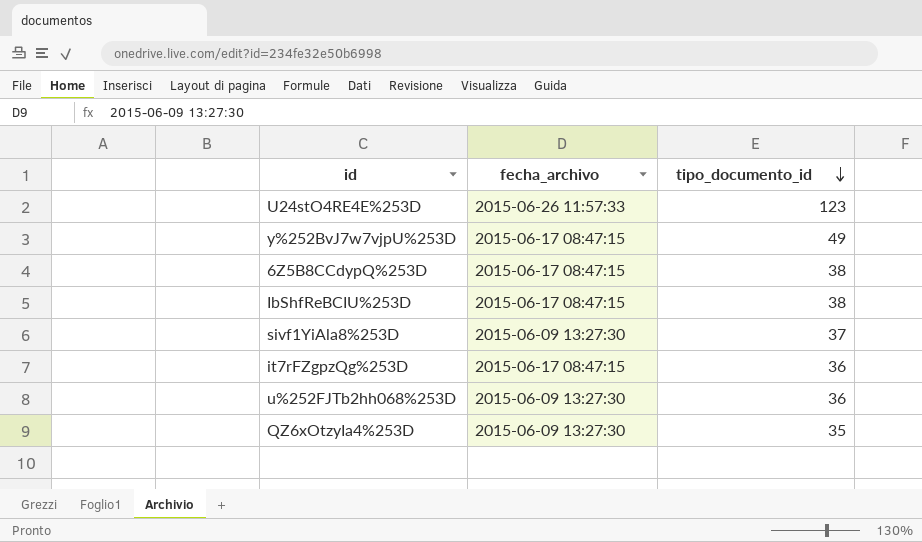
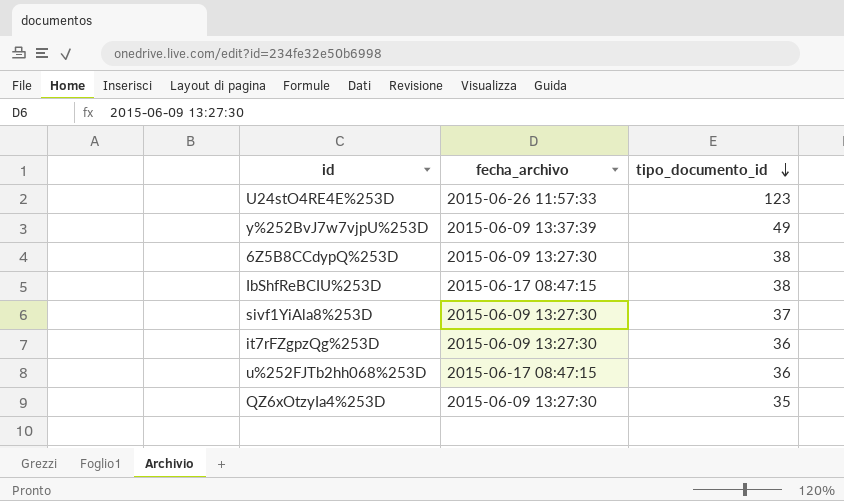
y%252BvJ7w7vjpU%253D | fecha_archivo: 2015-06-17 08:47:15 -> 2015-06-09 13:37:39
6Z5B8CCdypQ%253D | fecha_archivo: 2015-06-17 08:47:15 -> 2015-06-09 13:27:30
it7rFZgpzQg%253D | fecha_archivo: 2015-06-17 08:47:15 -> 2015-06-09 13:27:30
u%252FJTb2hh068%253D | fecha_archivo: 2015-06-09 13:27:30 -> 2015-06-17 08:47:15

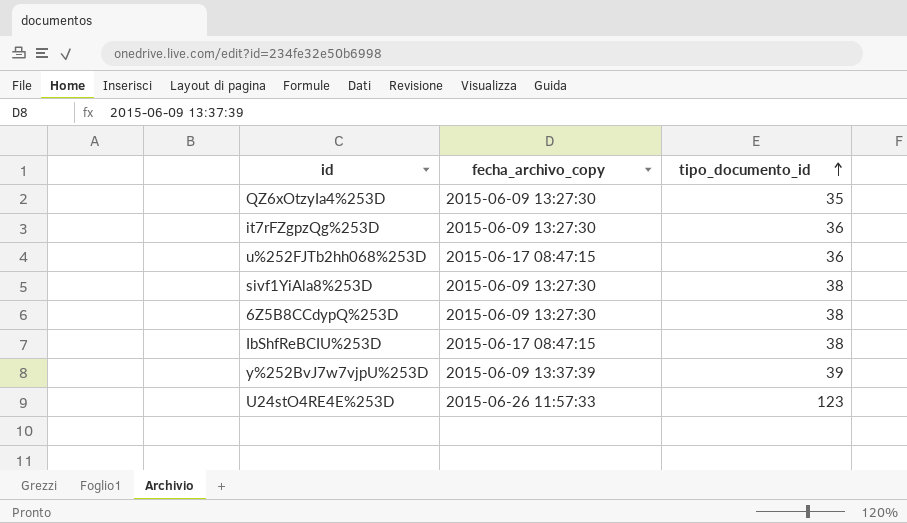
row order: tipo_documento_id descending -> tipo_documento_id ascending
column name: fecha_archivo -> fecha_archivo_copy
sivf1YiAla8%253D | tipo_documento_id: 37 -> 38
y%252BvJ7w7vjpU%253D | tipo_documento_id: 49 -> 39

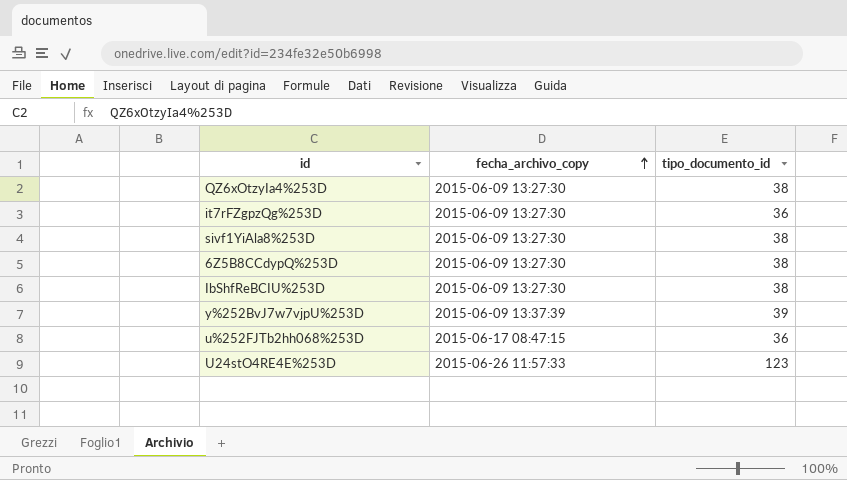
row order: tipo_documento_id ascending -> fecha_archivo_copy ascending
QZ6xOtzyIa4%253D | tipo_documento_id: 35 -> 38
IbShfReBCIU%253D | fecha_archivo_copy: 2015-06-17 08:47:15 -> 2015-06-09 13:27:30

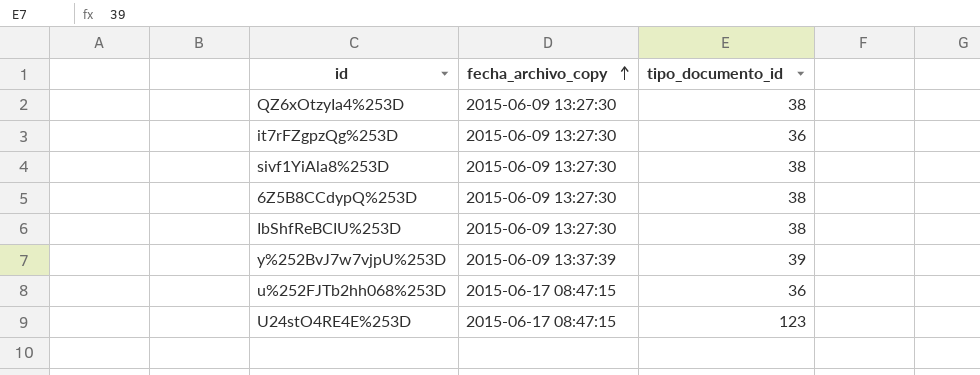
U24stO4RE4E%253D | fecha_archivo_copy: 2015-06-26 11:57:33 -> 2015-06-17 08:47:15

